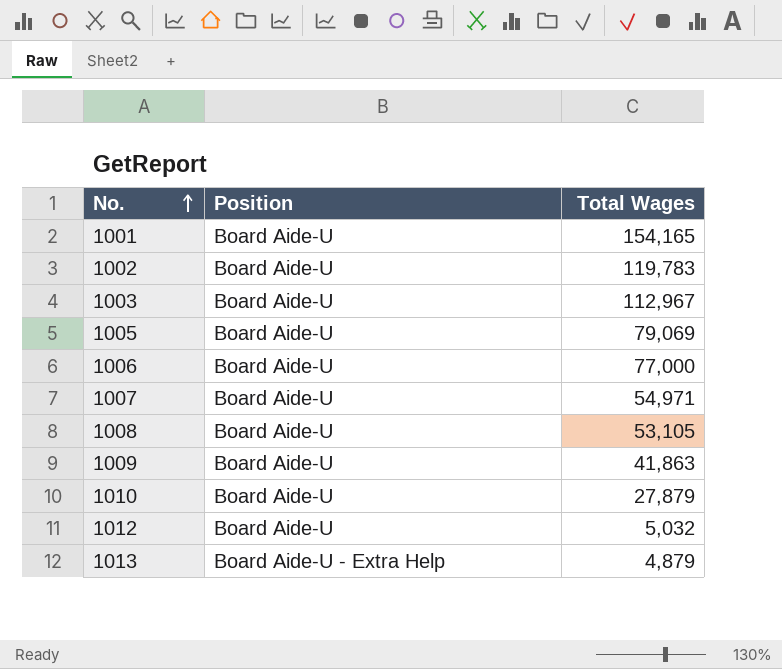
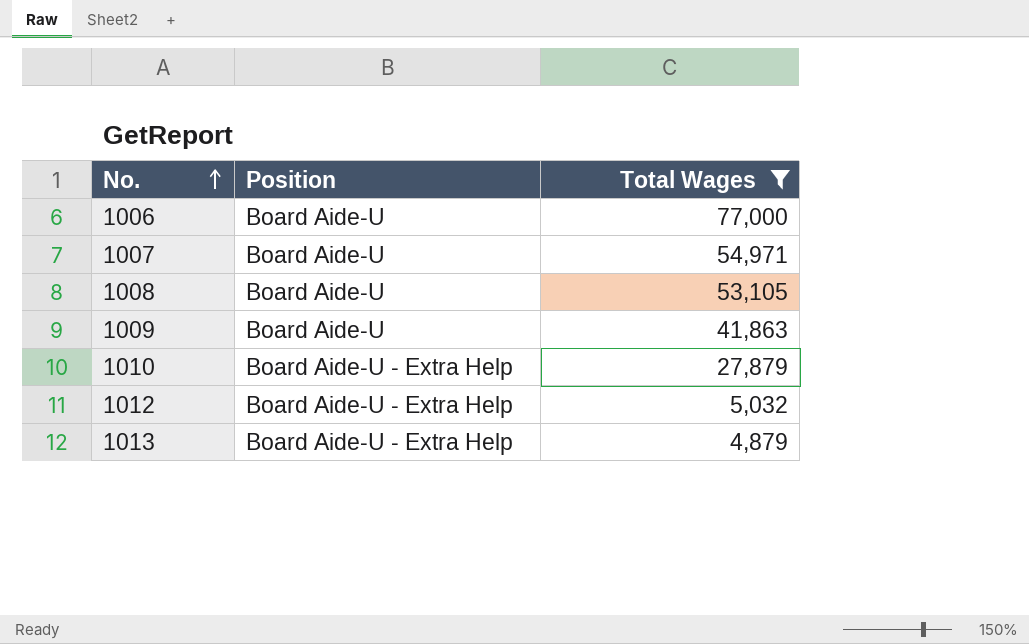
filter: none -> Total Wages <= 77,000
1010 | Position: Board Aide-U -> Board Aide-U - Extra Help
1012 | Position: Board Aide-U -> Board Aide-U - Extra Help

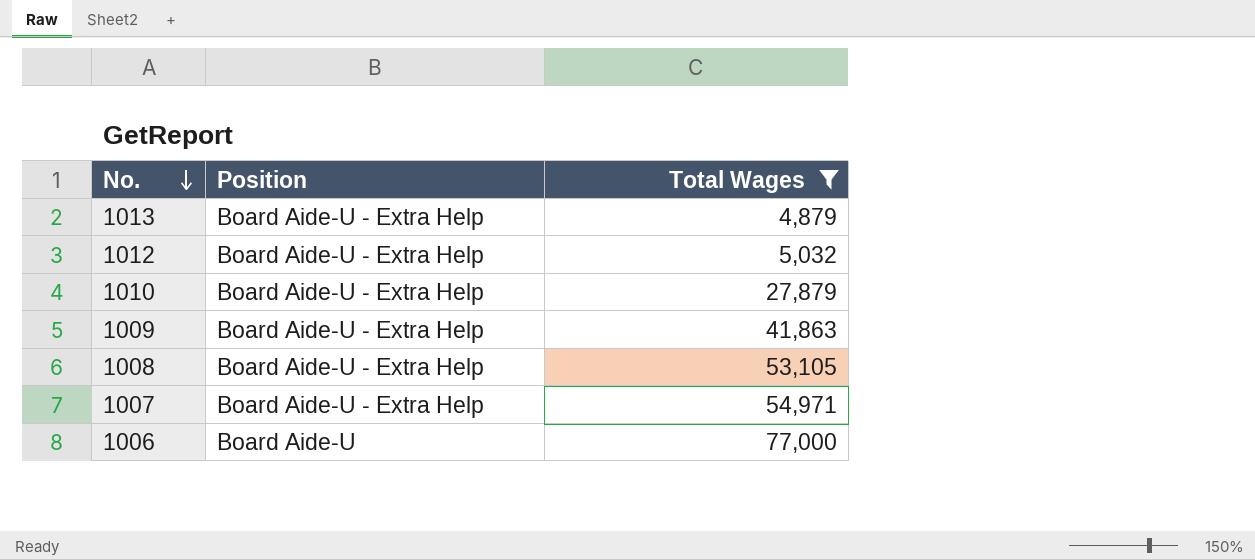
row order: No. ascending -> No. descending
1009 | Position: Board Aide-U -> Board Aide-U - Extra Help
1008 | Position: Board Aide-U -> Board Aide-U - Extra Help
1007 | Position: Board Aide-U -> Board Aide-U - Extra Help

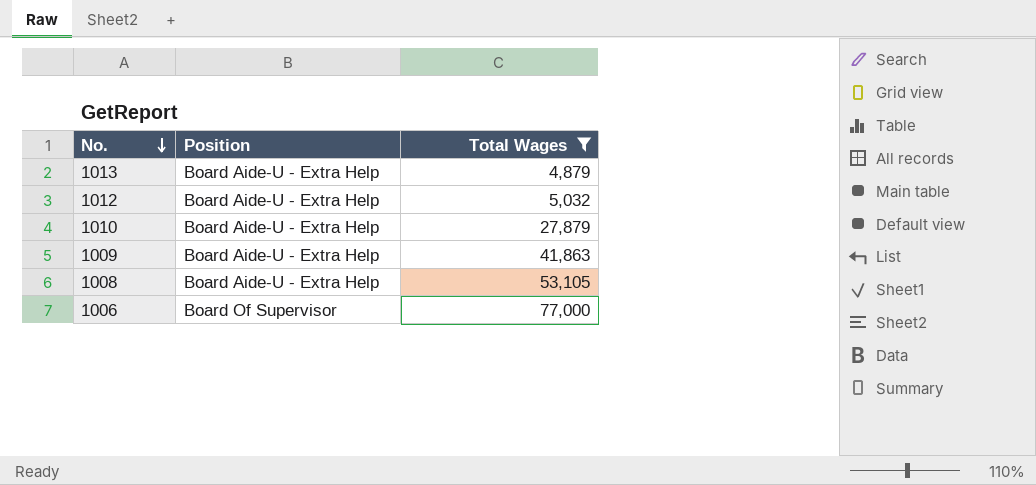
row 1007: Board Aide-U - Extra Help | 54,971 -> none
1006 | Position: Board Aide-U -> Board Of Supervisor

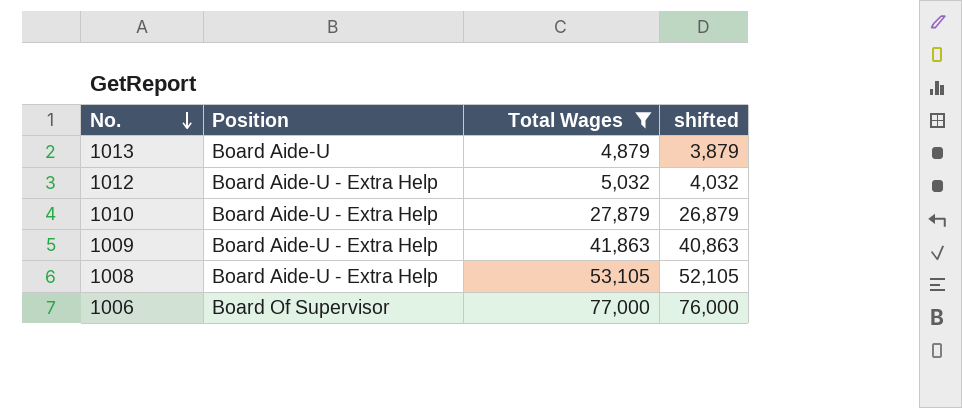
column shifted | formula: none -> [Total Wages] - 1000
1013 | Position: Board Aide-U - Extra Help -> Board Aide-U

